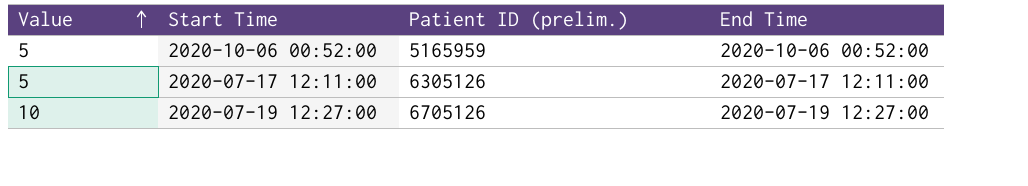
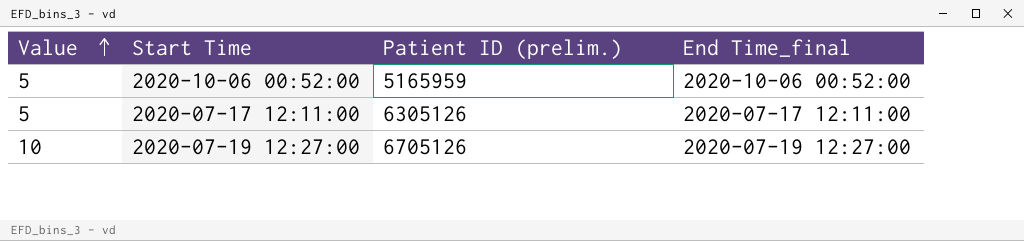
column name: End Time -> End Time_final

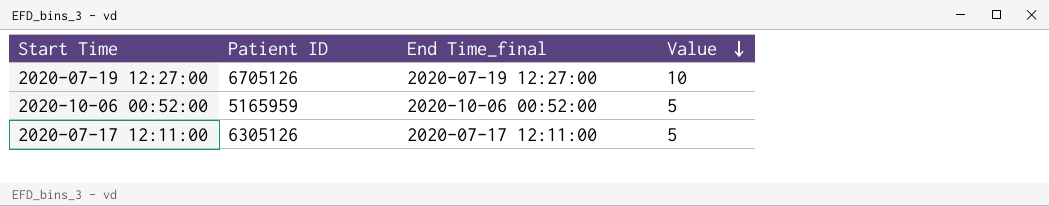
row order: Value ascending -> Value descending
column name: Patient ID (prelim.) -> Patient ID
column Value | position: 1 -> 4

